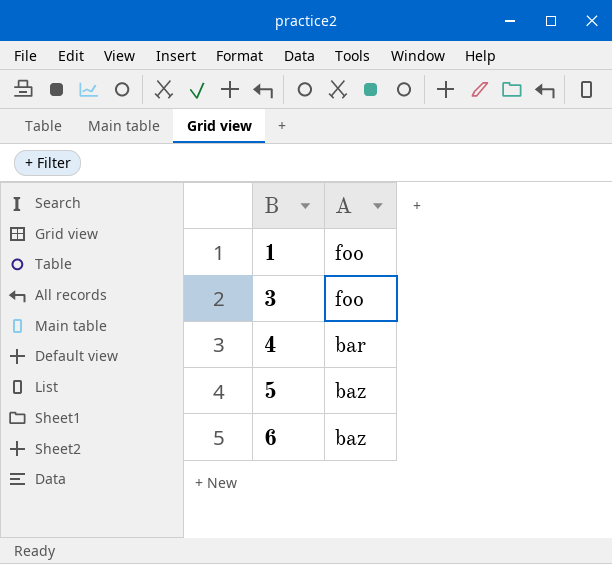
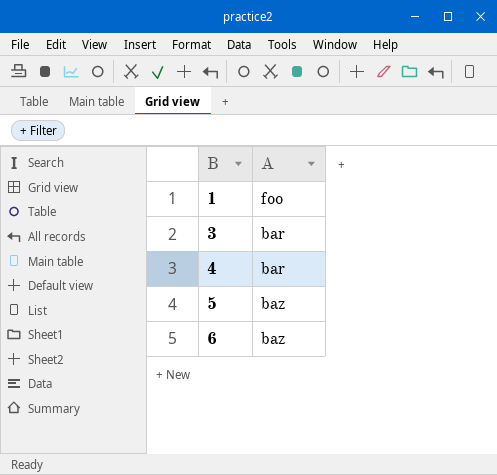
3 | A: foo -> bar

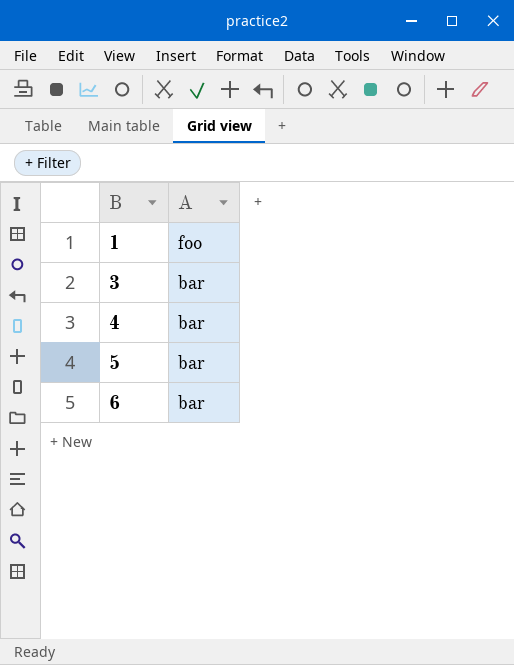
5 | A: baz -> bar
6 | A: baz -> bar

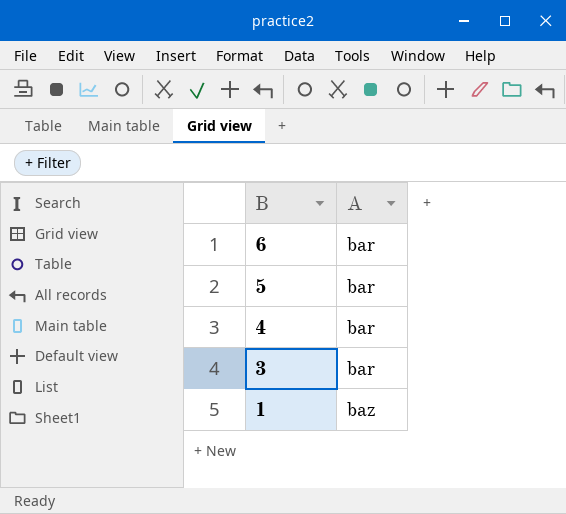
row order: B ascending -> B descending
1 | A: foo -> baz

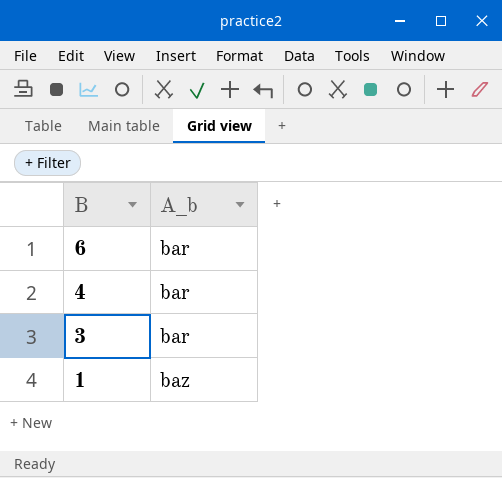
column name: A -> A_b
row 5: bar -> none

